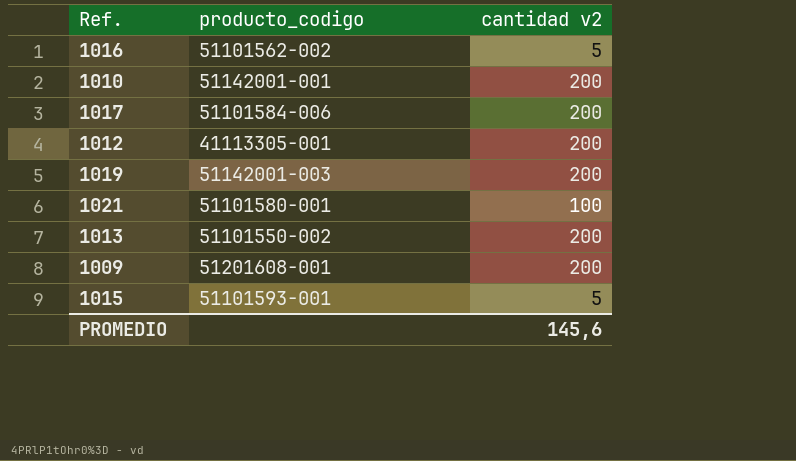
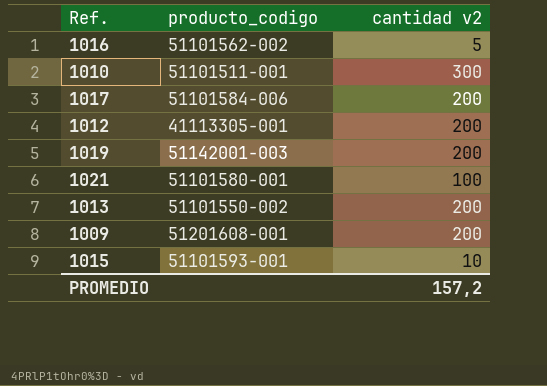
1010 | producto_codigo: 51142001-001 -> 51101511-001
1010 | cantidad v2: 200 -> 300
1015 | cantidad v2: 5 -> 10
PROMEDIO | cantidad v2: 145,6 -> 157,2

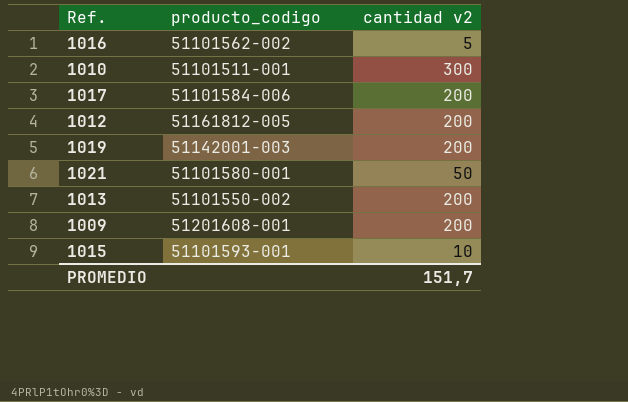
1012 | producto_codigo: 41113305-001 -> 51161812-005
1021 | cantidad v2: 100 -> 50
PROMEDIO | cantidad v2: 157,2 -> 151,7

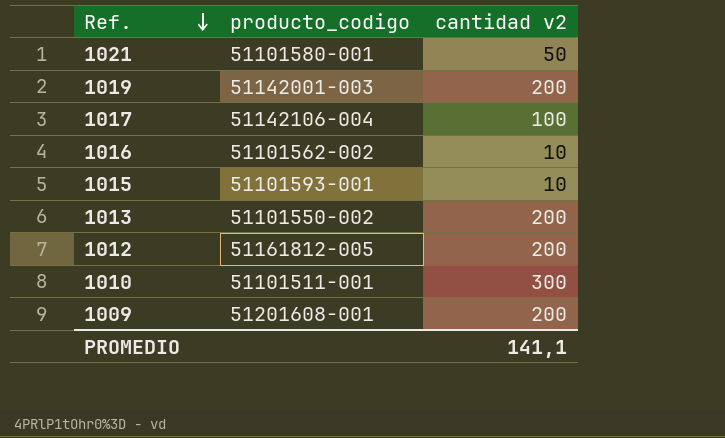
row order: none -> Ref. descending
1017 | producto_codigo: 51101584-006 -> 51142106-004
1017 | cantidad v2: 200 -> 100
1016 | cantidad v2: 5 -> 10
PROMEDIO | cantidad v2: 151,7 -> 141,1

